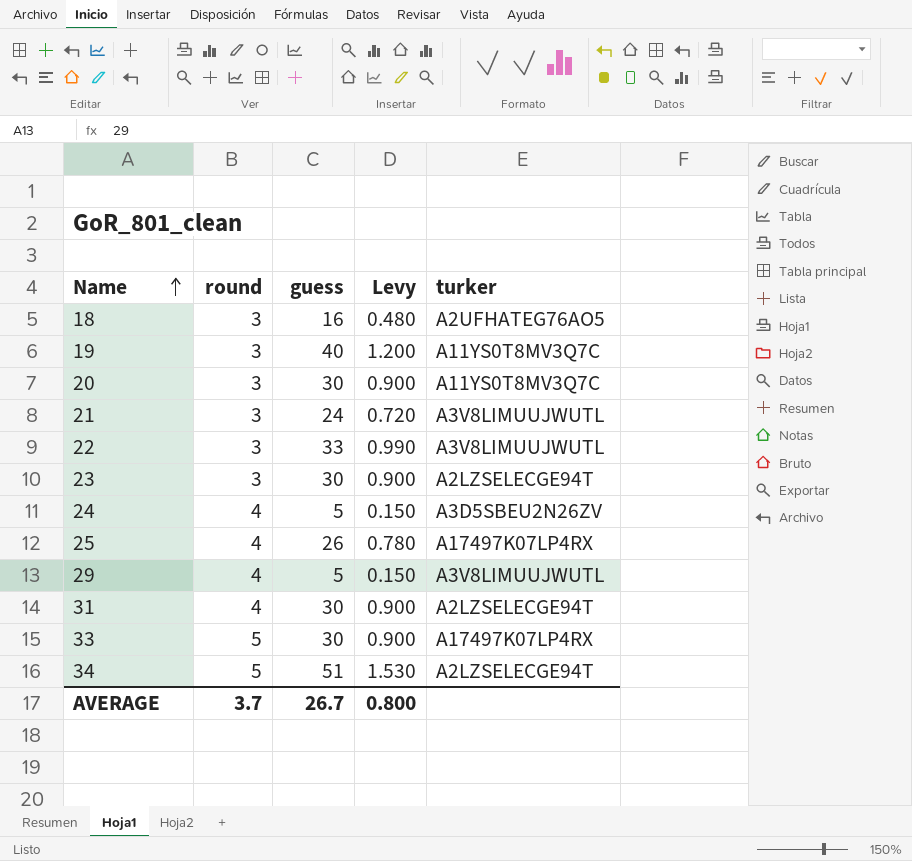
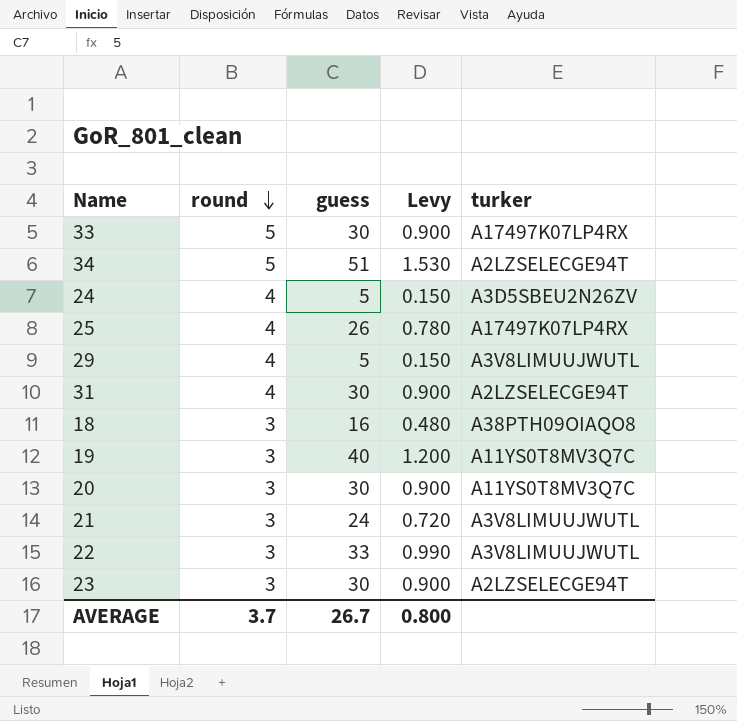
row order: Name ascending -> round descending
18 | turker: A2UFHATEG76AO5 -> A38PTH09OIAQO8

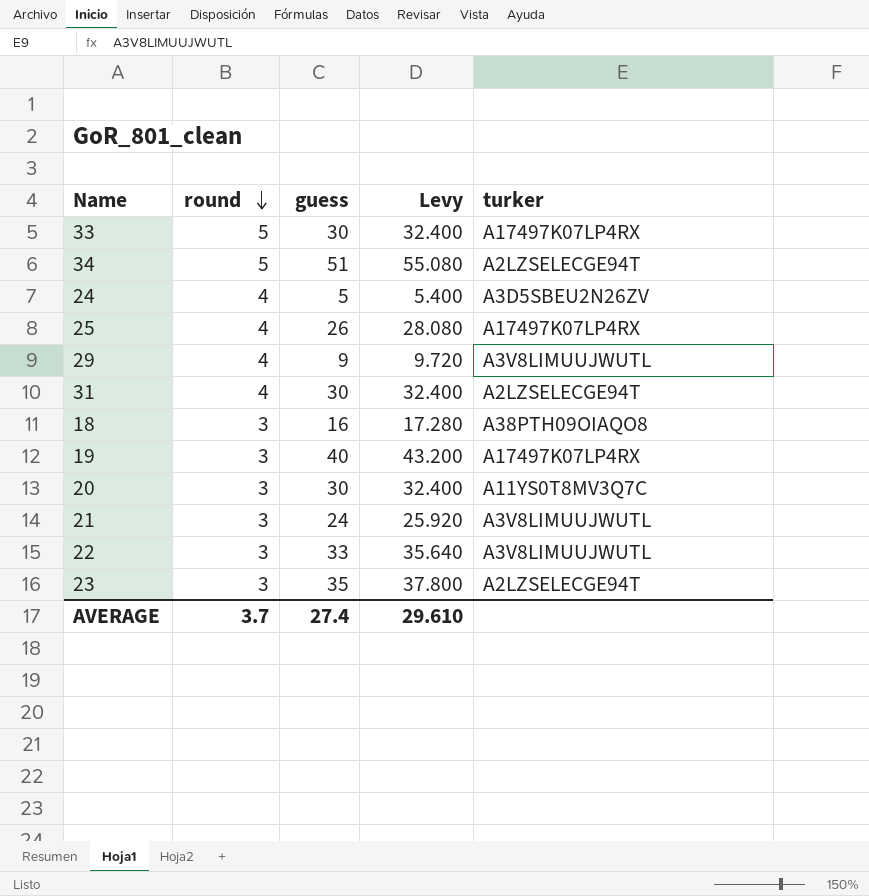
column Levy | formula: [guess] * 0.03 -> [guess] * 1.08
29 | guess: 5 -> 9
19 | turker: A11YS0T8MV3Q7C -> A17497K07LP4RX
23 | guess: 30 -> 35
AVERAGE | guess: 26.7 -> 27.4
AVERAGE | Levy: 0.800 -> 29.610

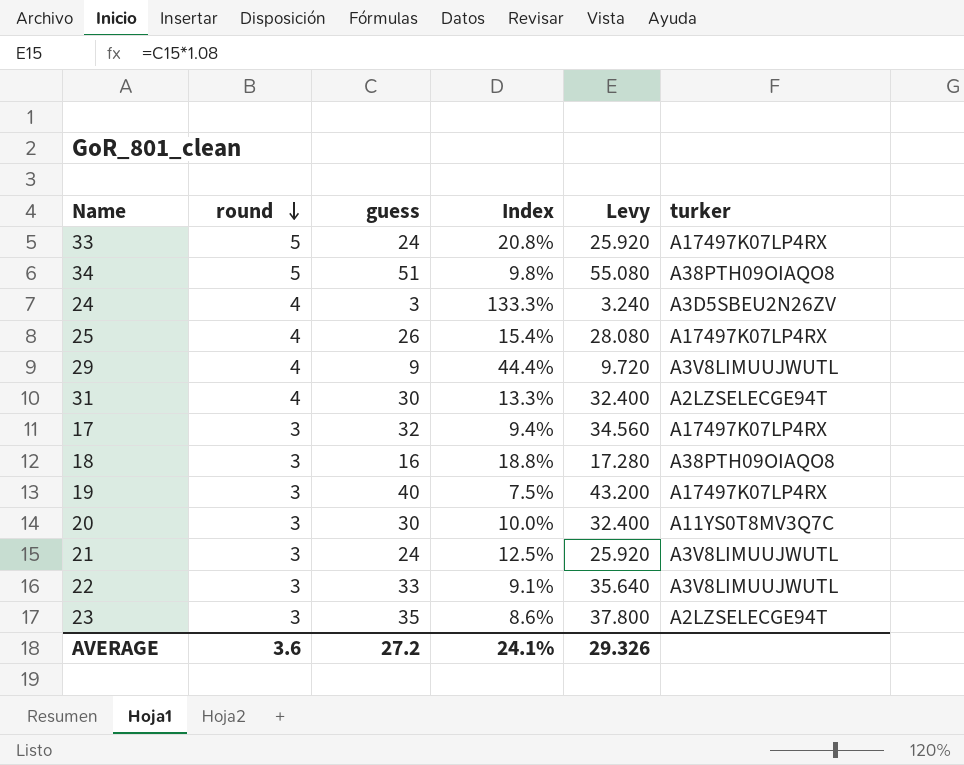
column Index | formula: none -> [round] / [guess]
33 | guess: 30 -> 24
33 | Levy: 32.400 -> 25.920
34 | turker: A2LZSELECGE94T -> A38PTH09OIAQO8
24 | guess: 5 -> 3
24 | Levy: 5.400 -> 3.240
row 17: none -> 3 | 32 | 9.4% | 34.560 | A17497K07LP4RX
AVERAGE | round: 3.7 -> 3.6
AVERAGE | guess: 27.4 -> 27.2
AVERAGE | Levy: 29.610 -> 29.326

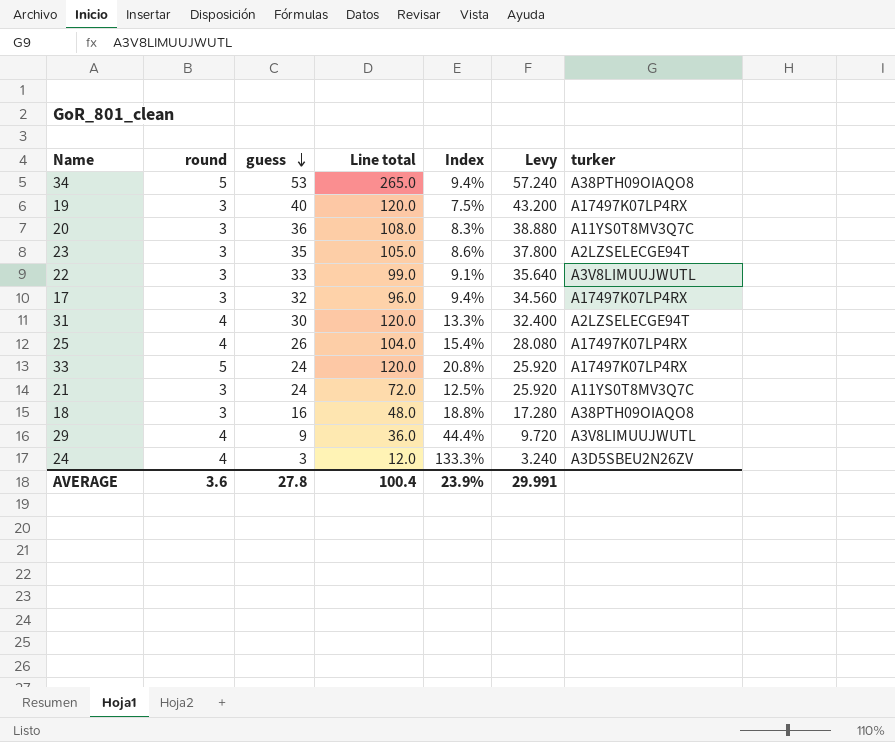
row order: round descending -> guess descending
column Line total | formula: none -> [round] * [guess]
34 | guess: 51 -> 53
34 | Index: 9.8% -> 9.4%
34 | Levy: 55.080 -> 57.240
20 | guess: 30 -> 36
20 | Index: 10.0% -> 8.3%
20 | Levy: 32.400 -> 38.880
21 | turker: A3V8LIMUUJWUTL -> A11YS0T8MV3Q7C
AVERAGE | guess: 27.2 -> 27.8
AVERAGE | Index: 24.1% -> 23.9%
AVERAGE | Levy: 29.326 -> 29.991

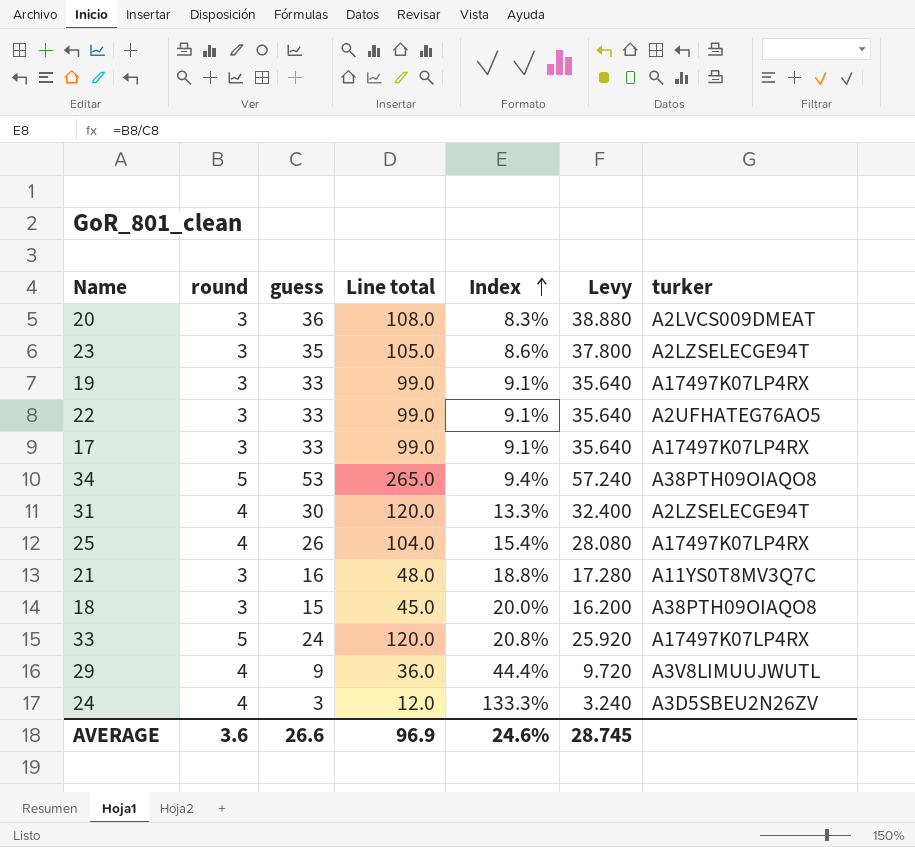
row order: guess descending -> Index ascending
20 | turker: A11YS0T8MV3Q7C -> A2LVCS009DMEAT
19 | guess: 40 -> 33
19 | Line total: 120.0 -> 99.0
19 | Index: 7.5% -> 9.1%
19 | Levy: 43.200 -> 35.640
22 | turker: A3V8LIMUUJWUTL -> A2UFHATEG76AO5
17 | guess: 32 -> 33
17 | Line total: 96.0 -> 99.0
17 | Index: 9.4% -> 9.1%
17 | Levy: 34.560 -> 35.640
21 | guess: 24 -> 16
21 | Line total: 72.0 -> 48.0
21 | Index: 12.5% -> 18.8%
21 | Levy: 25.920 -> 17.280
18 | guess: 16 -> 15
18 | Line total: 48.0 -> 45.0
18 | Index: 18.8% -> 20.0%
18 | Levy: 17.280 -> 16.200
AVERAGE | guess: 27.8 -> 26.6
AVERAGE | Line total: 100.4 -> 96.9
AVERAGE | Index: 23.9% -> 24.6%
AVERAGE | Levy: 29.991 -> 28.745

